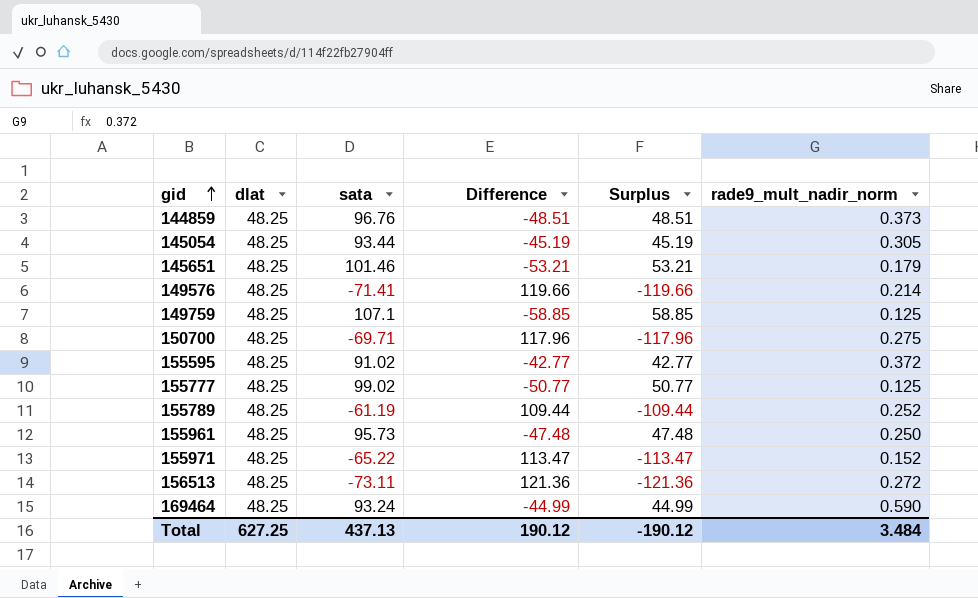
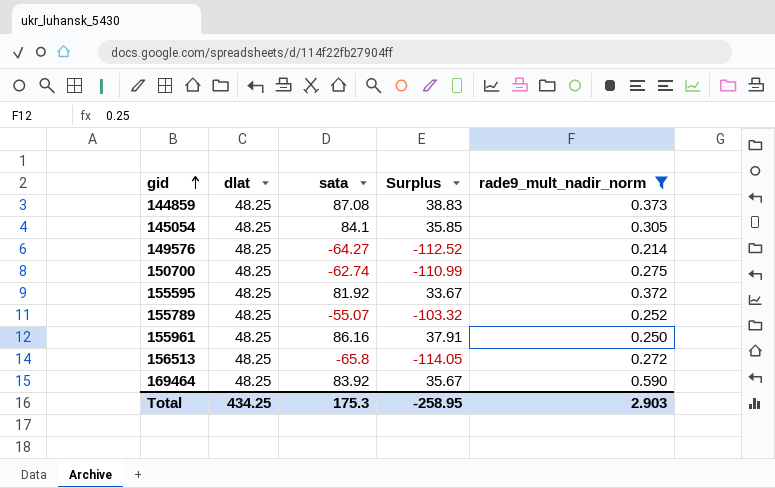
filter: none -> rade9_mult_nadir_norm >= 0.214
column Difference | formula: [dlat] - [sata] -> none
144859 | sata: 96.76 -> 87.08
144859 | Surplus: 48.51 -> 38.83
145054 | sata: 93.44 -> 84.1
145054 | Surplus: 45.19 -> 35.85
149576 | sata: -71.41 -> -64.27
149576 | Surplus: -119.66 -> -112.52
150700 | sata: -69.71 -> -62.74
150700 | Surplus: -117.96 -> -110.99
155595 | sata: 91.02 -> 81.92
155595 | Surplus: 42.77 -> 33.67
155789 | sata: -61.19 -> -55.07
155789 | Surplus: -109.44 -> -103.32
155961 | sata: 95.73 -> 86.16
155961 | Surplus: 47.48 -> 37.91
156513 | sata: -73.11 -> -65.8
156513 | Surplus: -121.36 -> -114.05
169464 | sata: 93.24 -> 83.92
169464 | Surplus: 44.99 -> 35.67
Total | dlat: 627.25 -> 434.25
Total | sata: 437.13 -> 175.3
Total | Surplus: -190.12 -> -258.95
Total | rade9_mult_nadir_norm: 3.484 -> 2.903

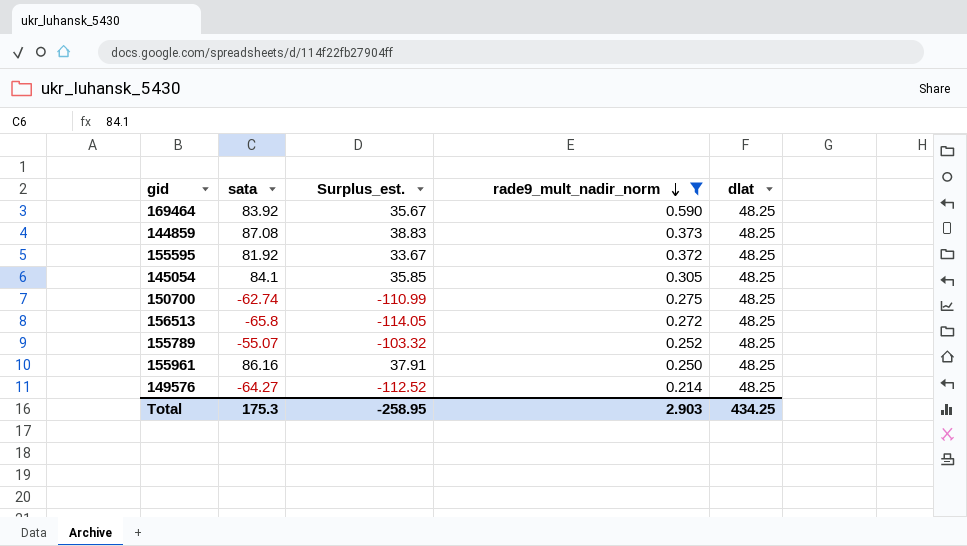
row order: gid ascending -> rade9_mult_nadir_norm descending
column name: Surplus -> Surplus_est.
column dlat | position: 2 -> 5

